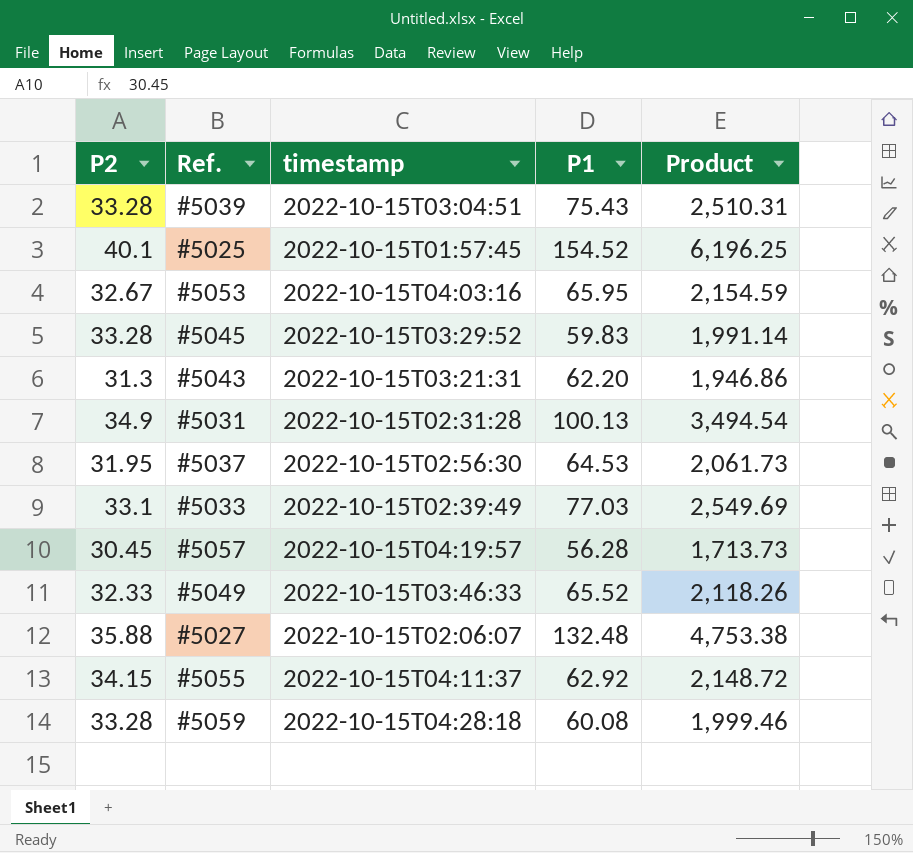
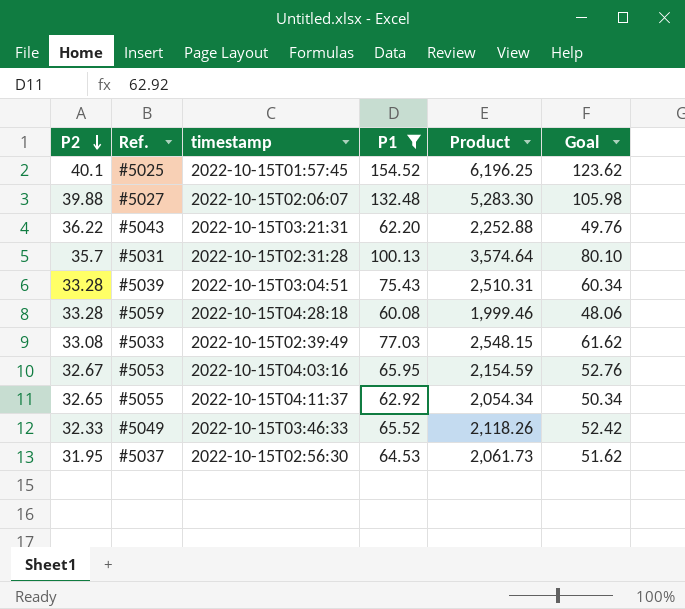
filter: none -> P1 >= 60.08
row order: none -> P2 descending
column Goal | formula: none -> [P1] * 0.8
#5027 | P2: 35.88 -> 39.88
#5027 | Product: 4,753.38 -> 5,283.30
#5043 | P2: 31.3 -> 36.22
#5043 | Product: 1,946.86 -> 2,252.88
#5031 | P2: 34.9 -> 35.7
#5031 | Product: 3,494.54 -> 3,574.64
#5033 | P2: 33.1 -> 33.08
#5033 | Product: 2,549.69 -> 2,548.15
#5055 | P2: 34.15 -> 32.65
#5055 | Product: 2,148.72 -> 2,054.34

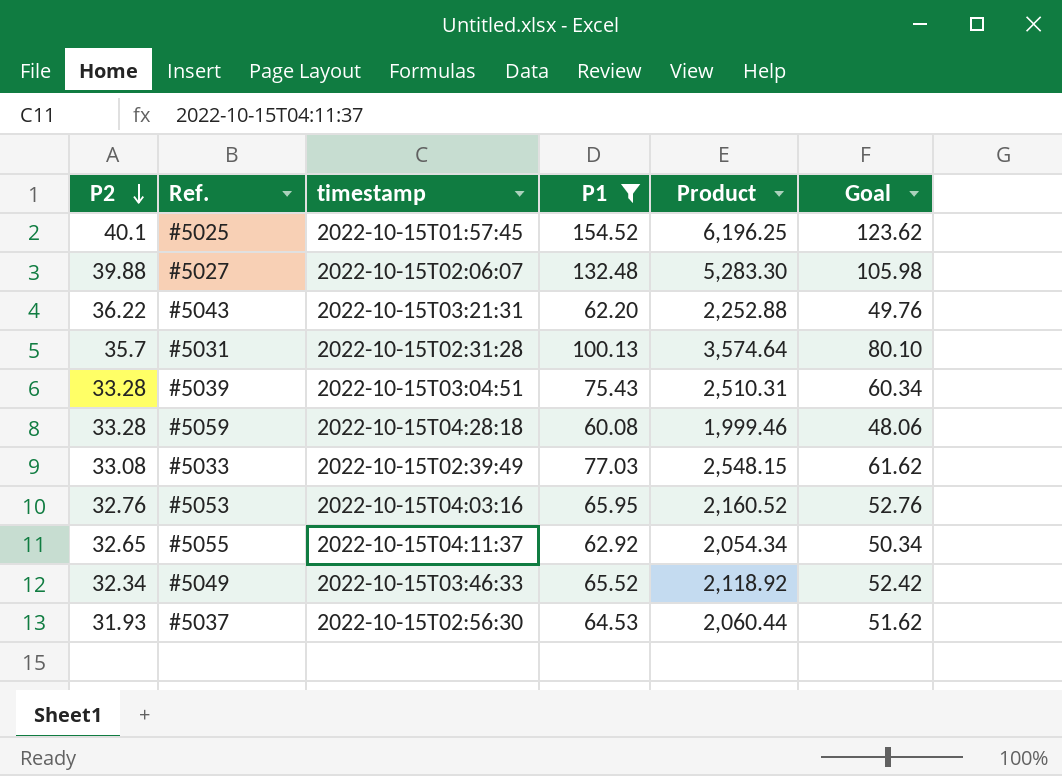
#5053 | P2: 32.67 -> 32.76
#5053 | Product: 2,154.59 -> 2,160.52
#5049 | P2: 32.33 -> 32.34
#5049 | Product: 2,118.26 -> 2,118.92
#5037 | P2: 31.95 -> 31.93
#5037 | Product: 2,061.73 -> 2,060.44

